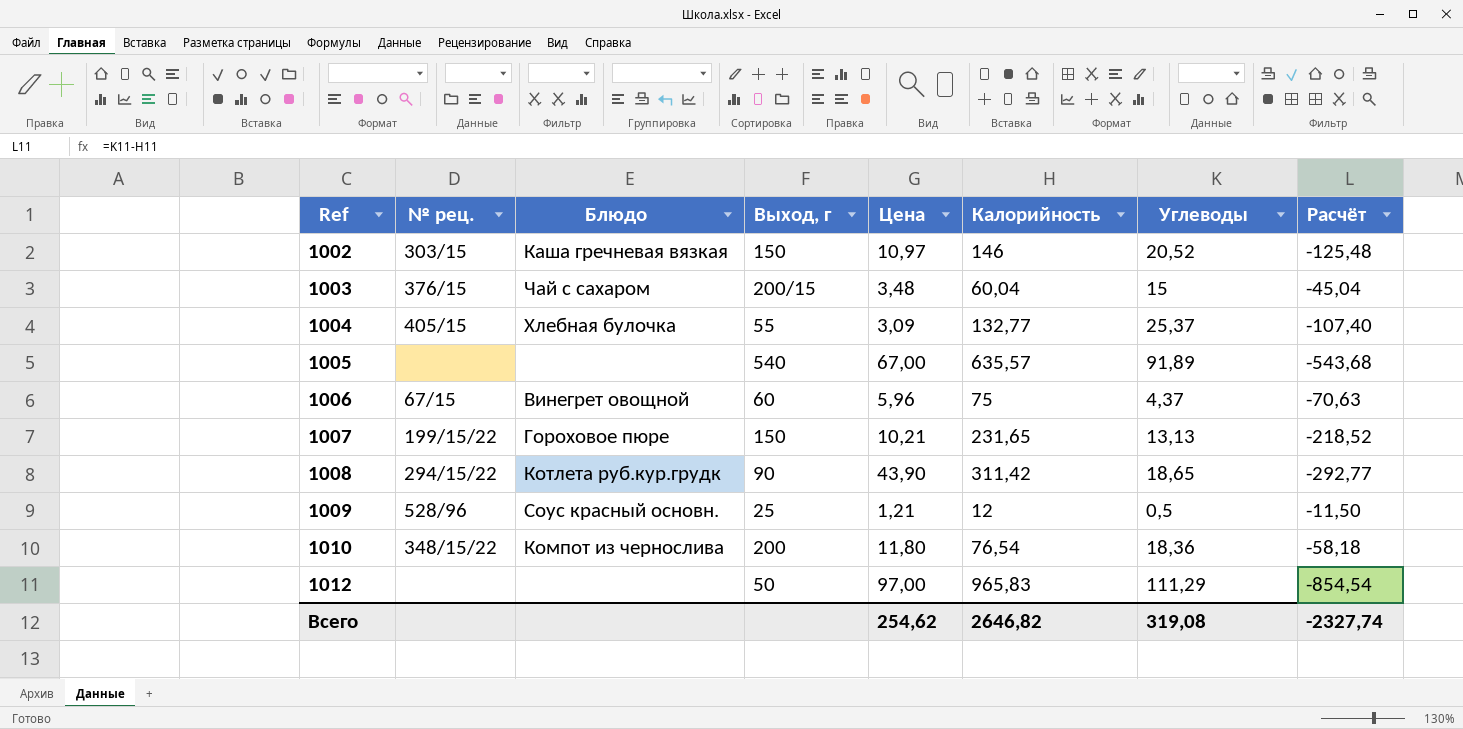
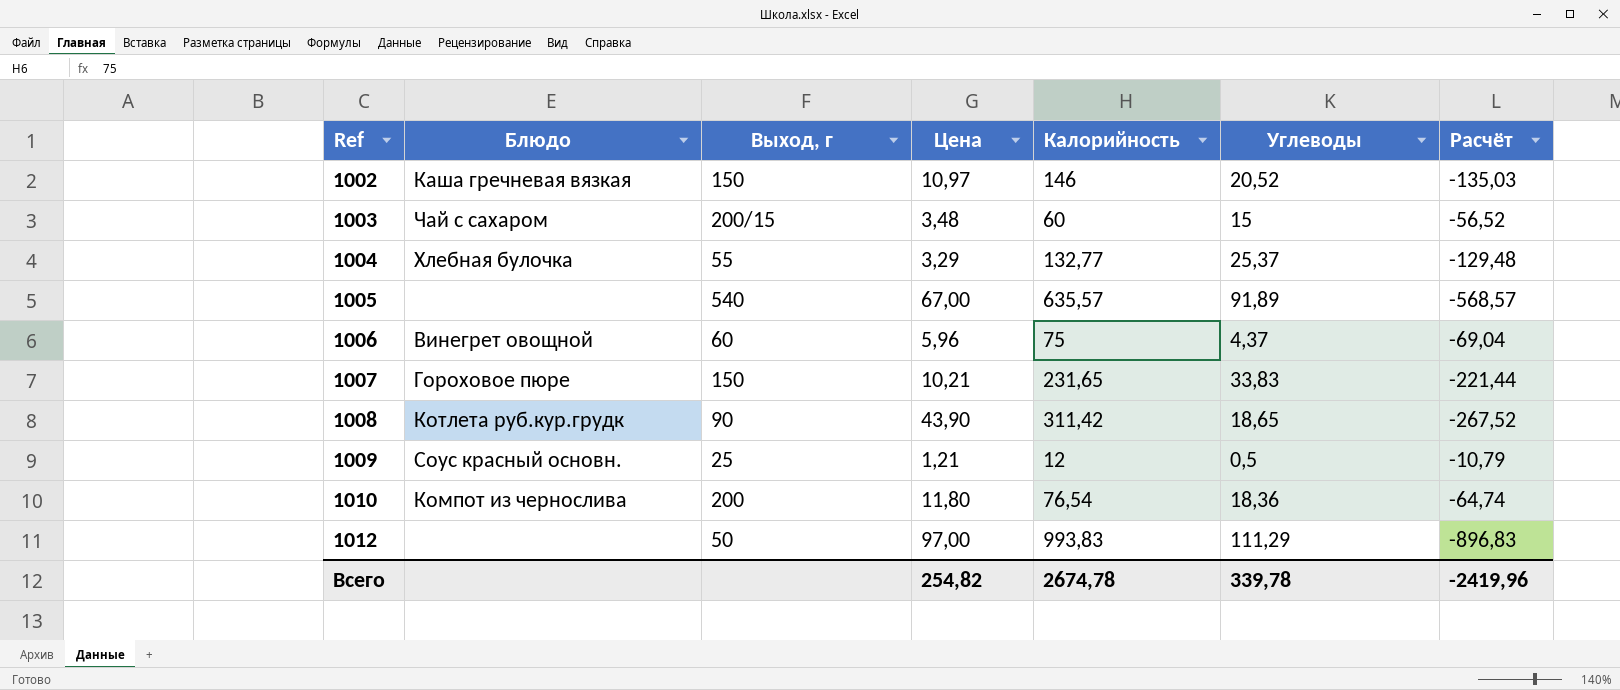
column № рец. | position: 2 -> none
column Расчёт | formula: [Углеводы] - [Калорийность] -> [Цена] - [Калорийность]
1003 | Калорийность: 60,04 -> 60
1004 | Цена: 3,09 -> 3,29
1007 | Углеводы: 13,13 -> 33,83
1012 | Калорийность: 965,83 -> 993,83
Всего | Цена: 254,62 -> 254,82
Всего | Калорийность: 2646,82 -> 2674,78
Всего | Углеводы: 319,08 -> 339,78
Всего | Расчёт: -2327,74 -> -2419,96

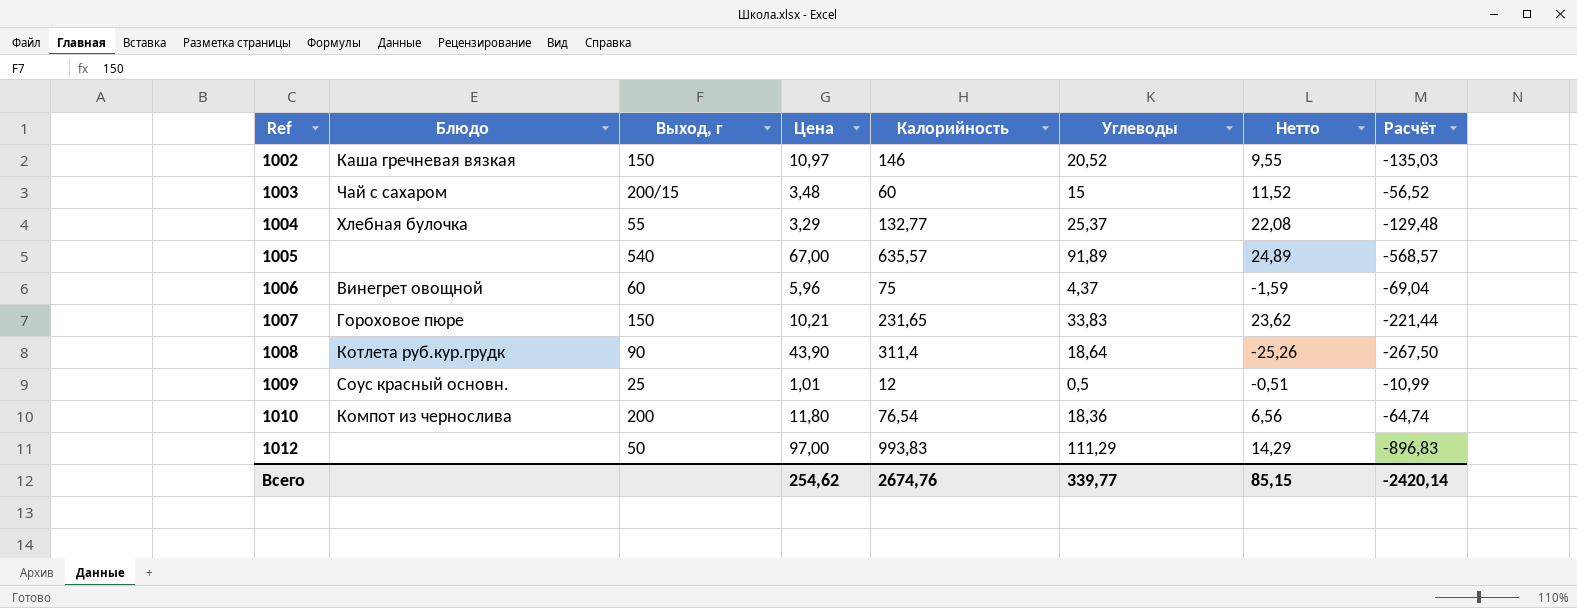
column Нетто | formula: none -> [Углеводы] - [Цена]
1008 | Калорийность: 311,42 -> 311,4
1008 | Углеводы: 18,65 -> 18,64
1008 | Расчёт: -267,52 -> -267,50
1009 | Цена: 1,21 -> 1,01
1009 | Расчёт: -10,79 -> -10,99
Всего | Цена: 254,82 -> 254,62
Всего | Калорийность: 2674,78 -> 2674,76
Всего | Углеводы: 339,78 -> 339,77
Всего | Расчёт: -2419,96 -> -2420,14

